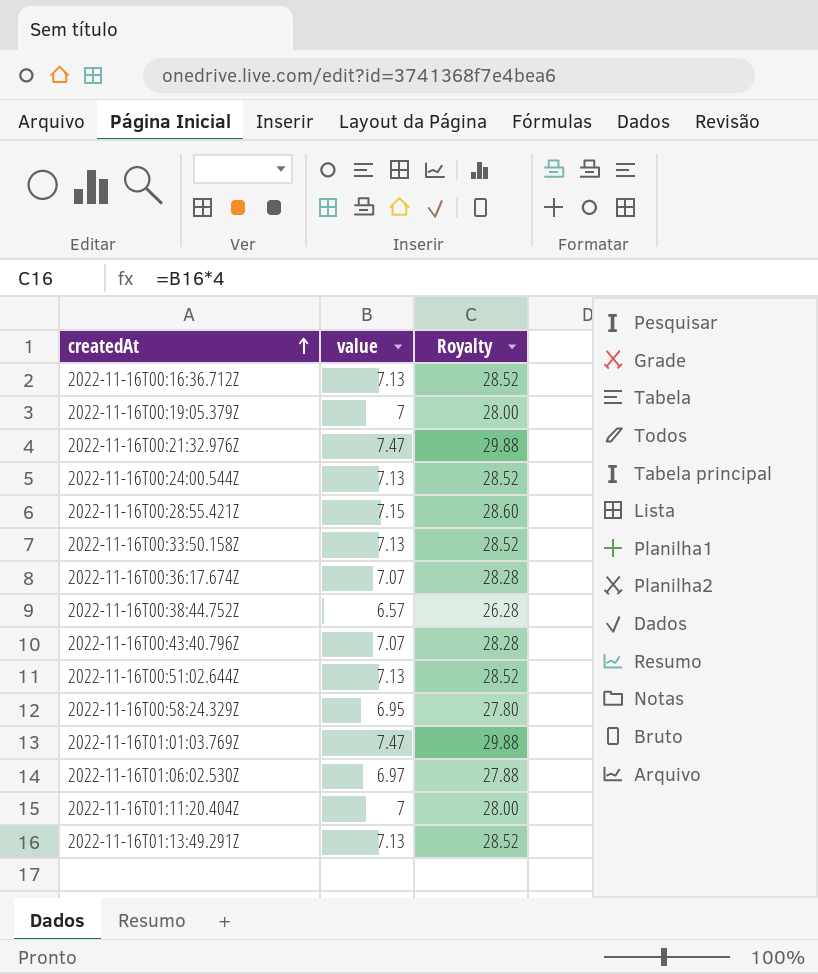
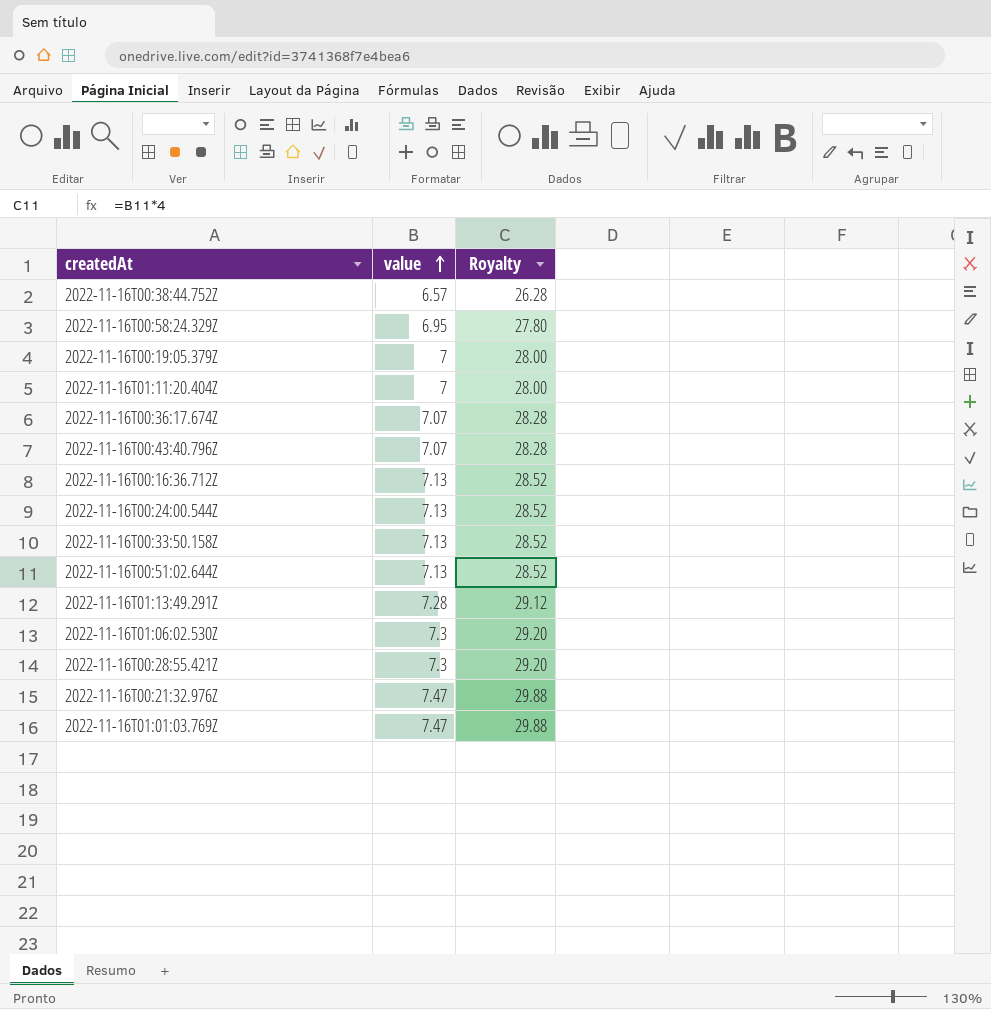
row order: createdAt ascending -> value ascending
2022-11-16T01:13:49.291Z | value: 7.13 -> 7.28
2022-11-16T01:13:49.291Z | Royalty: 28.52 -> 29.12
2022-11-16T01:06:02.530Z | value: 6.97 -> 7.3
2022-11-16T01:06:02.530Z | Royalty: 27.88 -> 29.20
2022-11-16T00:28:55.421Z | value: 7.15 -> 7.3
2022-11-16T00:28:55.421Z | Royalty: 28.60 -> 29.20

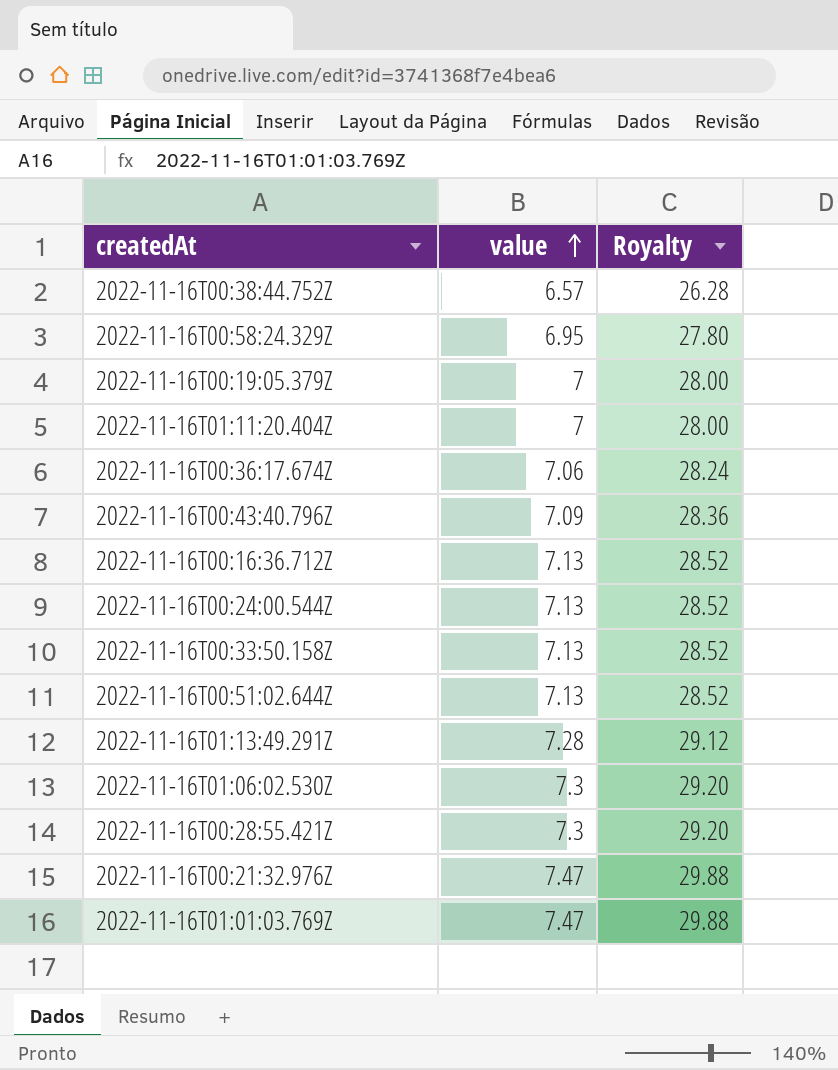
2022-11-16T00:36:17.674Z | value: 7.07 -> 7.06
2022-11-16T00:36:17.674Z | Royalty: 28.28 -> 28.24
2022-11-16T00:43:40.796Z | value: 7.07 -> 7.09
2022-11-16T00:43:40.796Z | Royalty: 28.28 -> 28.36

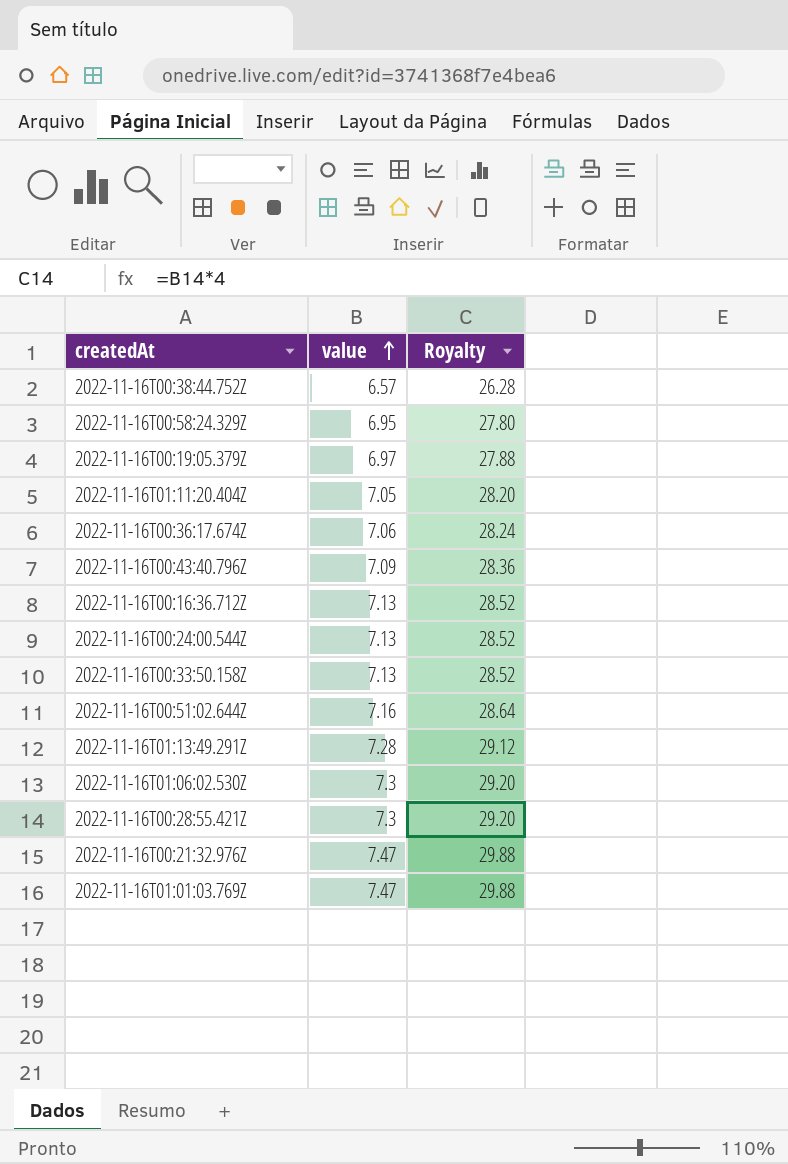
2022-11-16T00:19:05.379Z | value: 7 -> 6.97
2022-11-16T00:19:05.379Z | Royalty: 28.00 -> 27.88
2022-11-16T01:11:20.404Z | value: 7 -> 7.05
2022-11-16T01:11:20.404Z | Royalty: 28.00 -> 28.20
2022-11-16T00:51:02.644Z | value: 7.13 -> 7.16
2022-11-16T00:51:02.644Z | Royalty: 28.52 -> 28.64

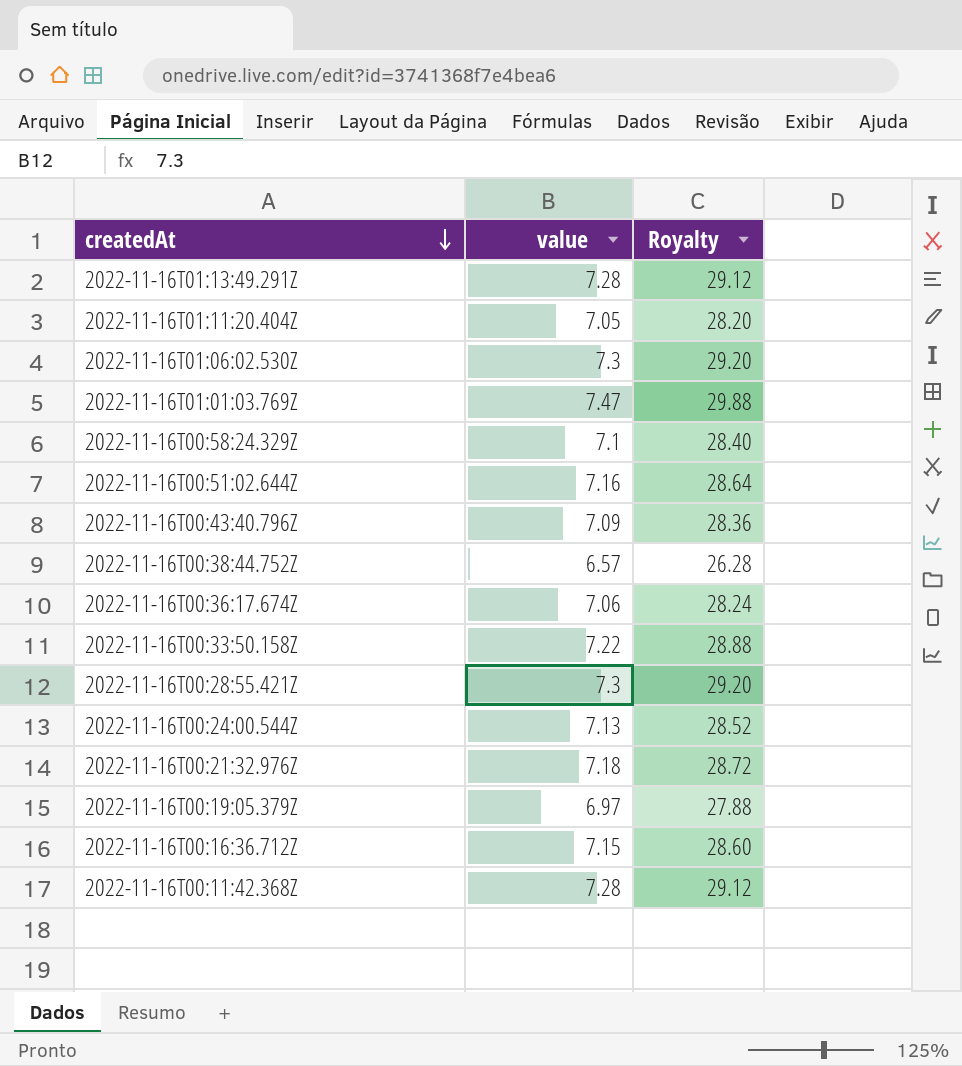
row order: value ascending -> createdAt descending
2022-11-16T00:58:24.329Z | value: 6.95 -> 7.1
2022-11-16T00:58:24.329Z | Royalty: 27.80 -> 28.40
2022-11-16T00:33:50.158Z | value: 7.13 -> 7.22
2022-11-16T00:33:50.158Z | Royalty: 28.52 -> 28.88
2022-11-16T00:21:32.976Z | value: 7.47 -> 7.18
2022-11-16T00:21:32.976Z | Royalty: 29.88 -> 28.72
2022-11-16T00:16:36.712Z | value: 7.13 -> 7.15
2022-11-16T00:16:36.712Z | Royalty: 28.52 -> 28.60
row 2022-11-16T00:11:42.368Z: none -> 7.28 | 29.12

